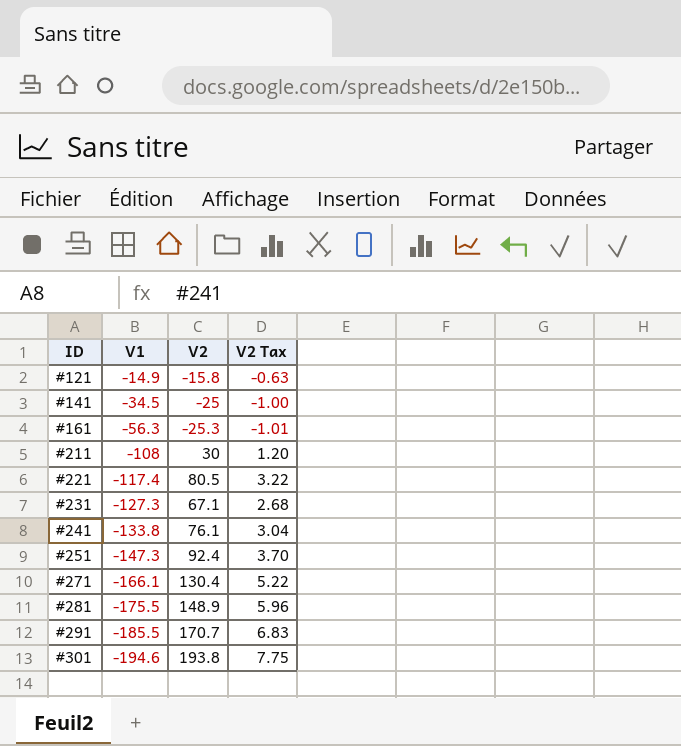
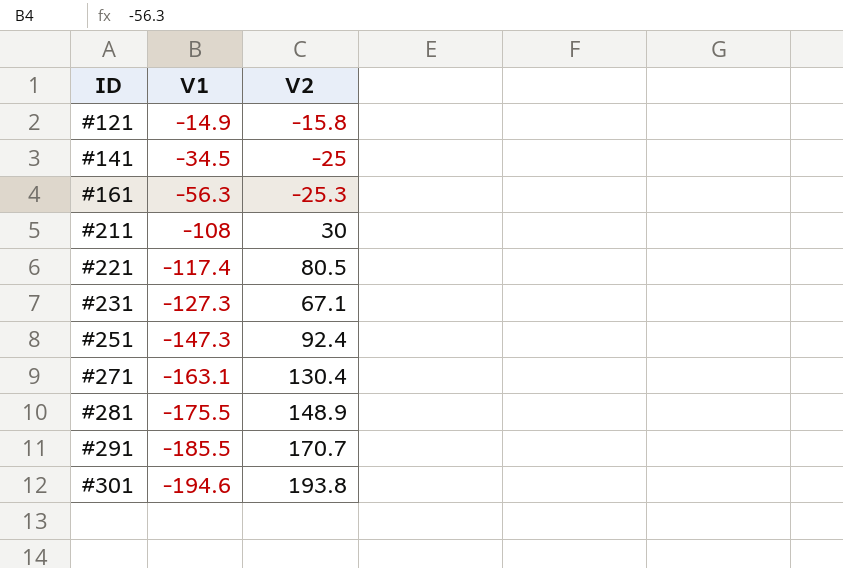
column V2 Tax | formula: [V2] * 0.04 -> none
row #241: -133.8 | 76.1 | 3.04 -> none
#271 | V1: -166.1 -> -163.1

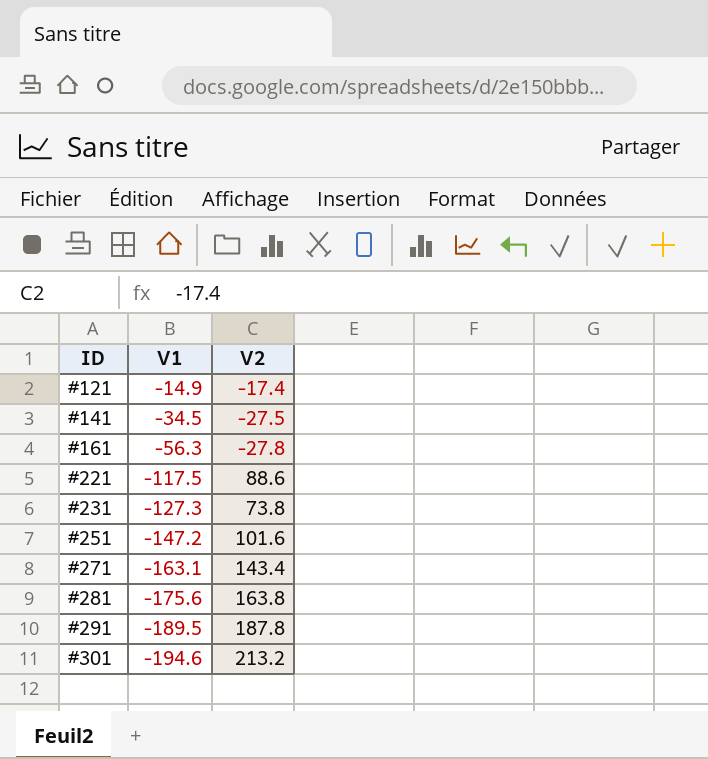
row #211: -108 | 30 -> none
#121 | V2: -15.8 -> -17.4
#141 | V2: -25 -> -27.5
#161 | V2: -25.3 -> -27.8
#221 | V1: -117.4 -> -117.5
#221 | V2: 80.5 -> 88.6
#231 | V2: 67.1 -> 73.8
#251 | V1: -147.3 -> -147.2
#251 | V2: 92.4 -> 101.6
#271 | V2: 130.4 -> 143.4
#281 | V1: -175.5 -> -175.6
#281 | V2: 148.9 -> 163.8
#291 | V1: -185.5 -> -189.5
#291 | V2: 170.7 -> 187.8
#301 | V2: 193.8 -> 213.2

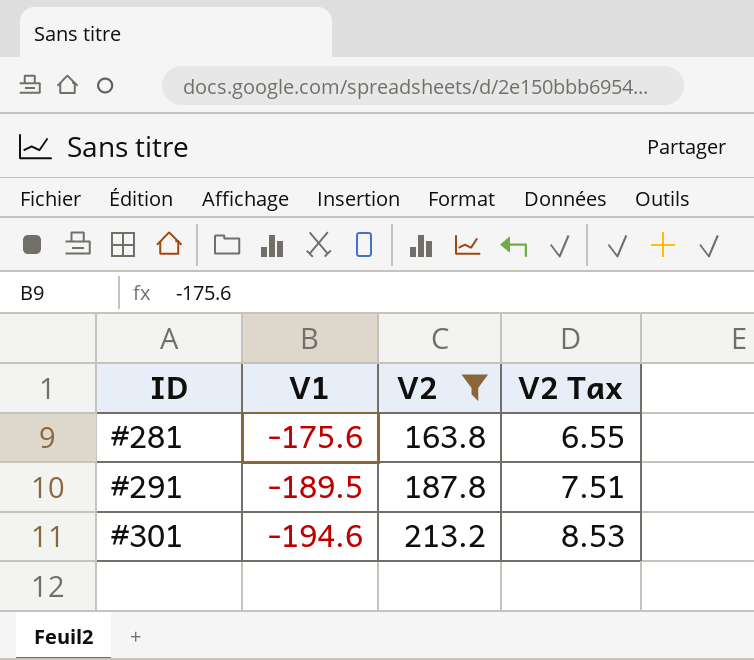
filter: none -> V2 >= 163.8
column V2 Tax | formula: none -> [V2] * 0.04

